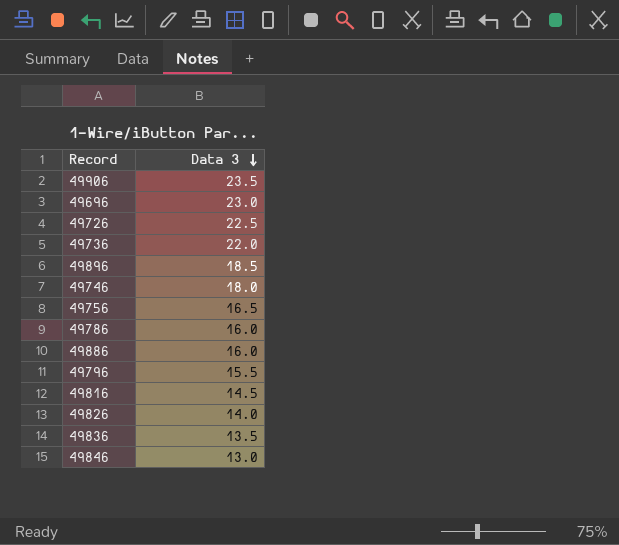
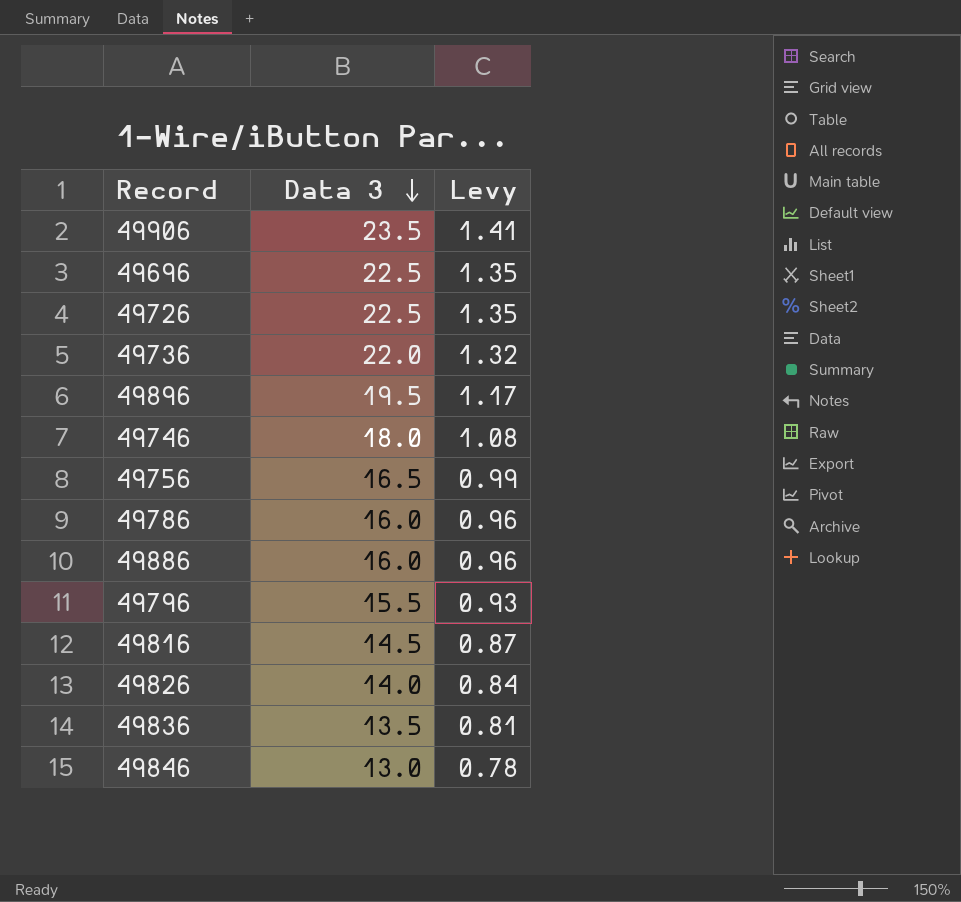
column Levy | formula: none -> [Data 3] * 0.06
49696 | Data 3: 23.0 -> 22.5
49896 | Data 3: 18.5 -> 19.5

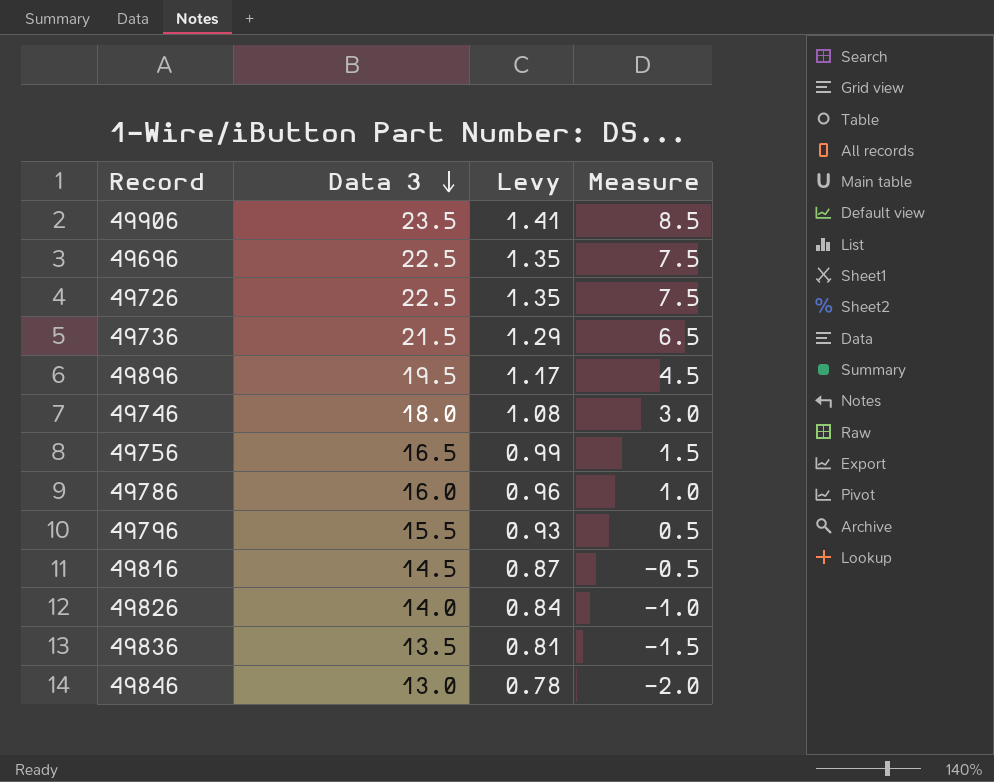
column Measure | formula: none -> [Data 3] - 15
row 49886: 16.0 | 0.96 -> none
49736 | Data 3: 22.0 -> 21.5
49736 | Levy: 1.32 -> 1.29

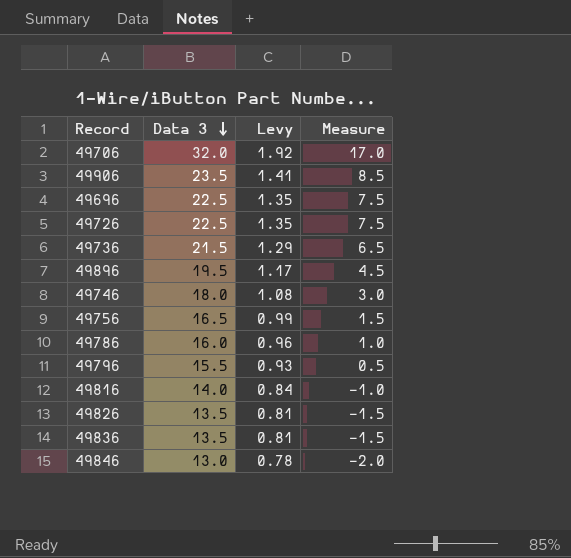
row 49706: none -> 32.0 | 1.92 | 17.0
49816 | Data 3: 14.5 -> 14.0
49816 | Levy: 0.87 -> 0.84
49816 | Measure: -0.5 -> -1.0
49826 | Data 3: 14.0 -> 13.5
49826 | Levy: 0.84 -> 0.81
49826 | Measure: -1.0 -> -1.5

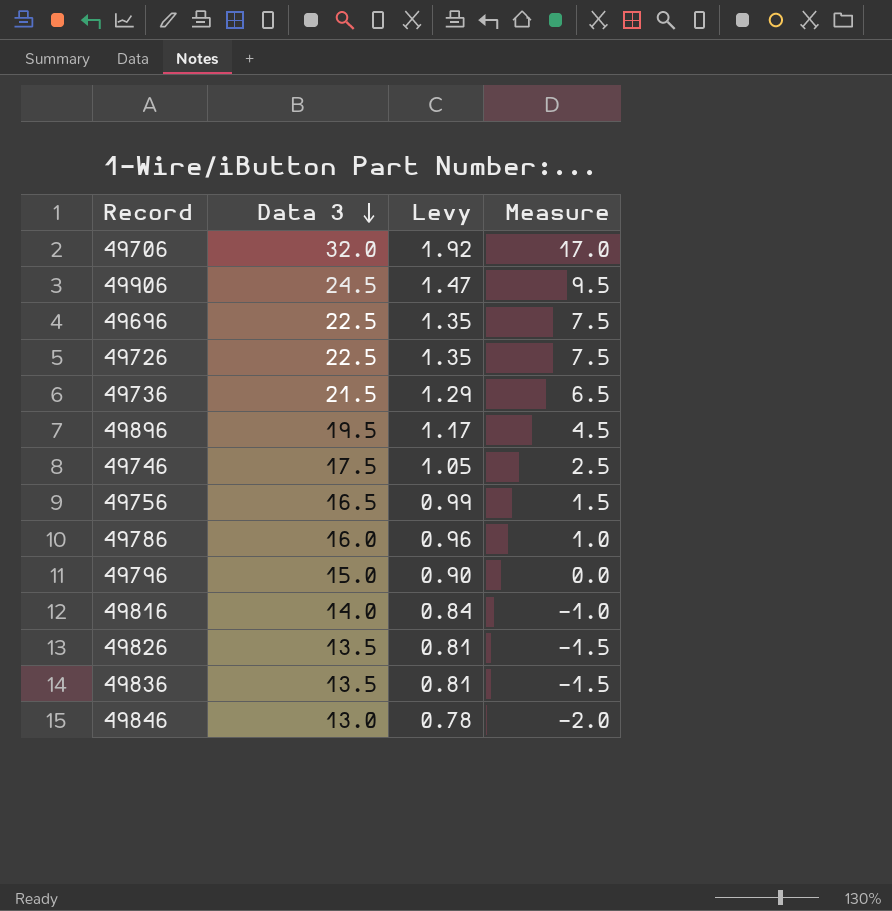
49906 | Data 3: 23.5 -> 24.5
49906 | Levy: 1.41 -> 1.47
49906 | Measure: 8.5 -> 9.5
49746 | Data 3: 18.0 -> 17.5
49746 | Levy: 1.08 -> 1.05
49746 | Measure: 3.0 -> 2.5
49796 | Data 3: 15.5 -> 15.0
49796 | Levy: 0.93 -> 0.90
49796 | Measure: 0.5 -> 0.0

